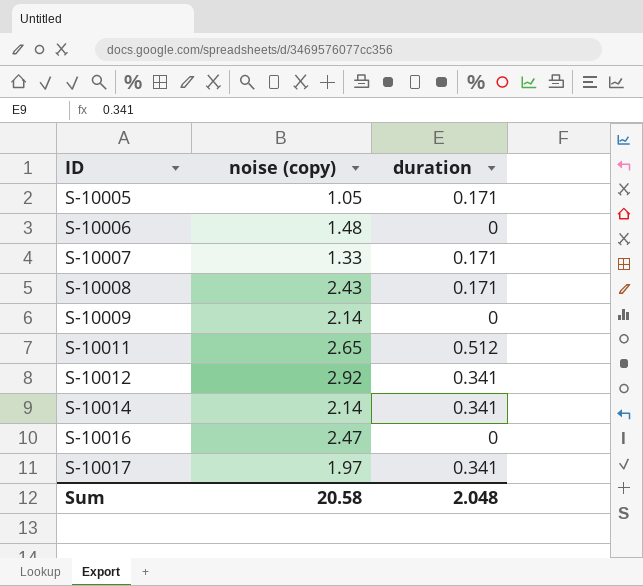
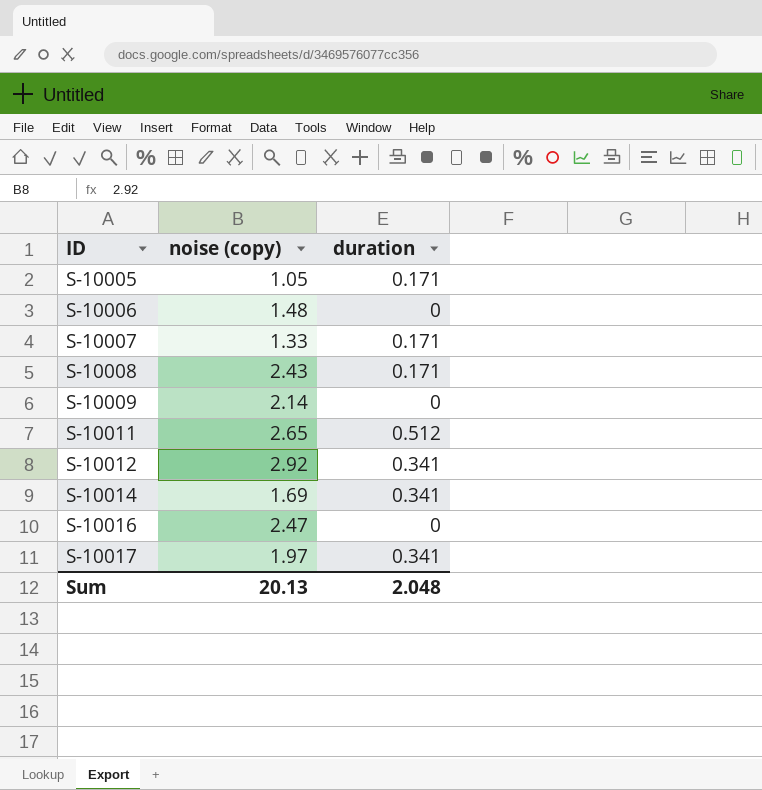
S-10014 | noise (copy): 2.14 -> 1.69
Sum | noise (copy): 20.58 -> 20.13

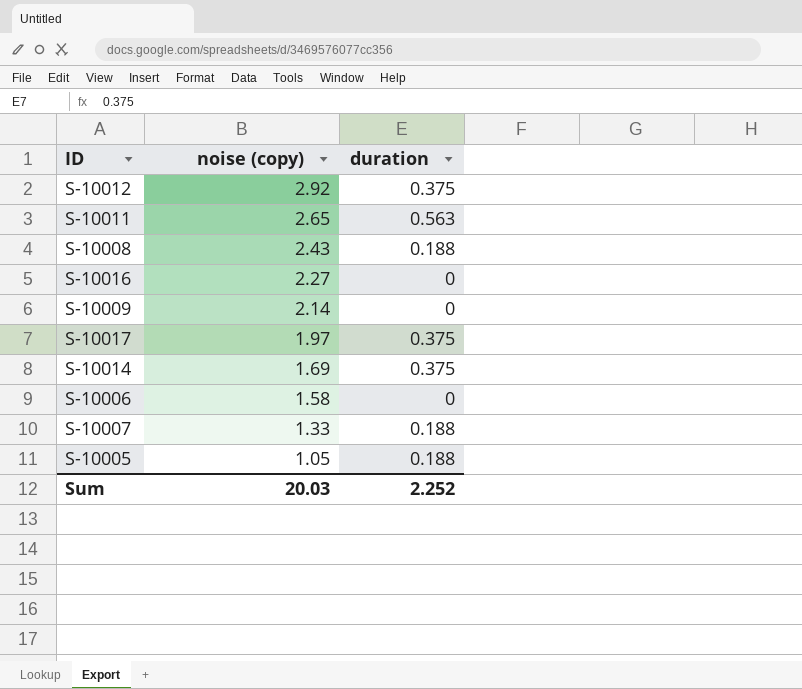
row order: ID ascending -> noise (copy) descending
S-10012 | duration: 0.341 -> 0.375
S-10011 | duration: 0.512 -> 0.563
S-10008 | duration: 0.171 -> 0.188
S-10016 | noise (copy): 2.47 -> 2.27
S-10017 | duration: 0.341 -> 0.375
S-10014 | duration: 0.341 -> 0.375
S-10006 | noise (copy): 1.48 -> 1.58
S-10007 | duration: 0.171 -> 0.188
S-10005 | duration: 0.171 -> 0.188
Sum | noise (copy): 20.13 -> 20.03
Sum | duration: 2.048 -> 2.252

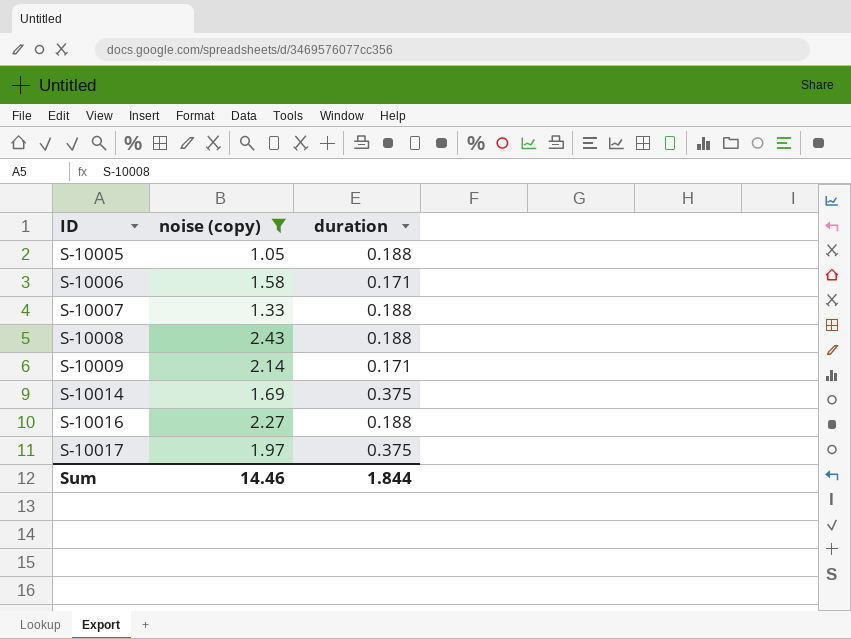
filter: none -> noise (copy) <= 2.43
row order: noise (copy) descending -> ID ascending
S-10006 | duration: 0 -> 0.171
S-10009 | duration: 0 -> 0.171
S-10016 | duration: 0 -> 0.188
Sum | noise (copy): 20.03 -> 14.46
Sum | duration: 2.252 -> 1.844

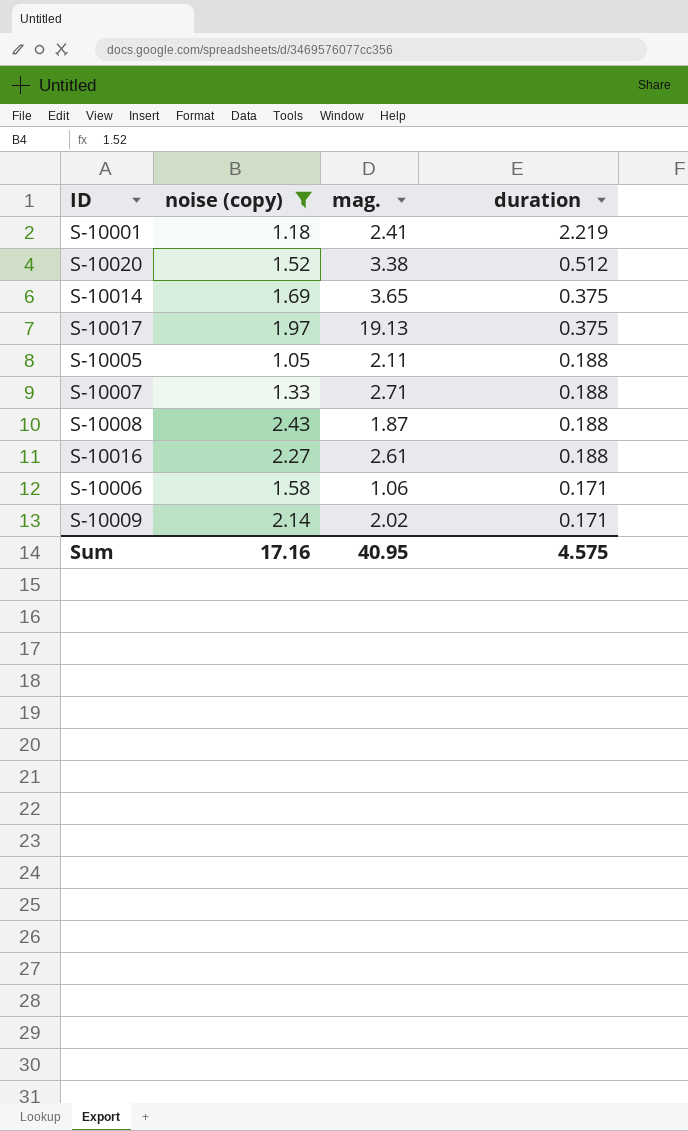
row order: ID ascending -> duration descending
column mag. | position: none -> 3
row S-10001: none -> 1.18 | 2.41 | 2.219
row S-10020: none -> 1.52 | 3.38 | 0.512
Sum | noise (copy): 14.46 -> 17.16
Sum | duration: 1.844 -> 4.575

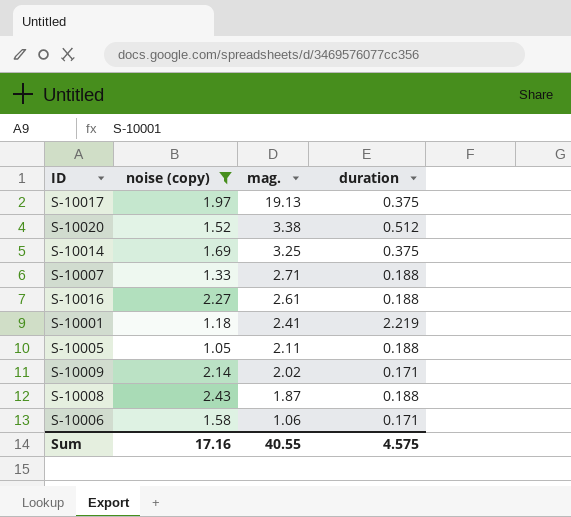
row order: duration descending -> mag. descending
S-10014 | mag.: 3.65 -> 3.25
Sum | mag.: 40.95 -> 40.55

